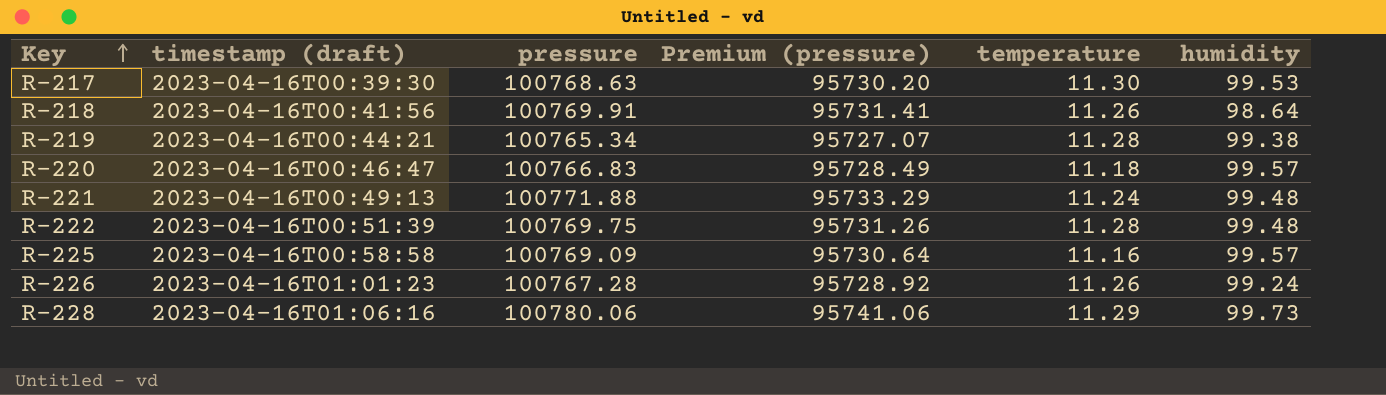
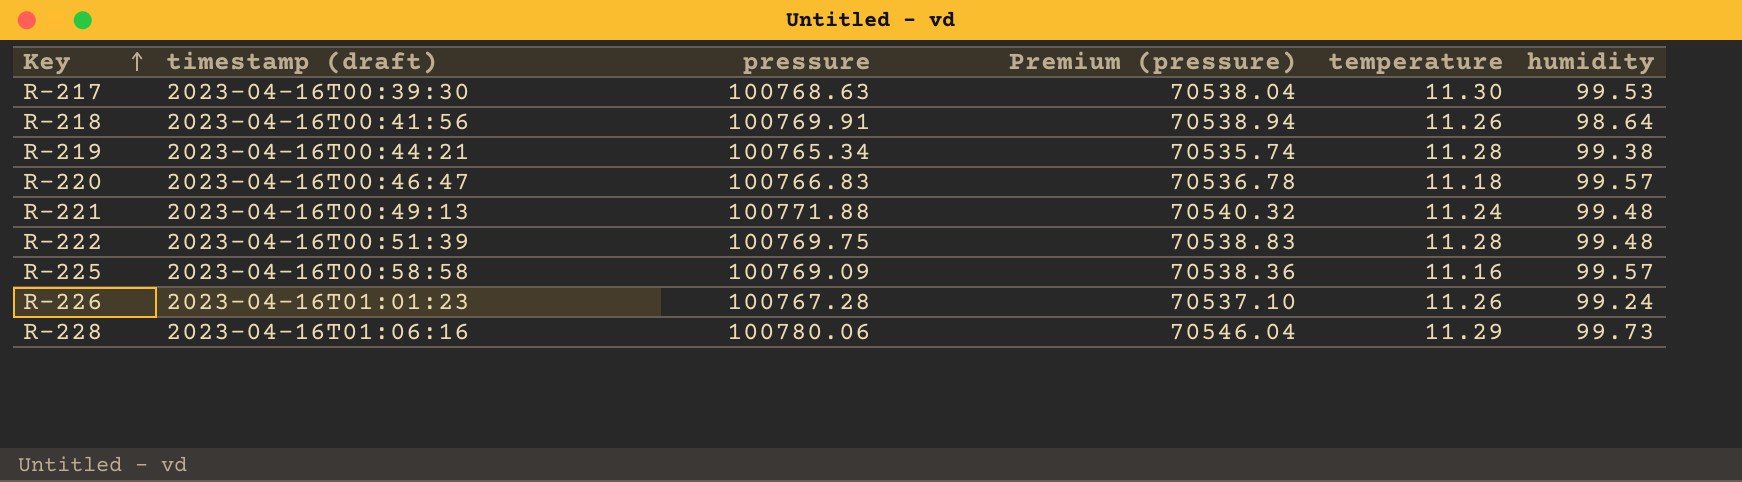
column Premium (pressure) | formula: [pressure] * 0.95 -> [pressure] * 0.7

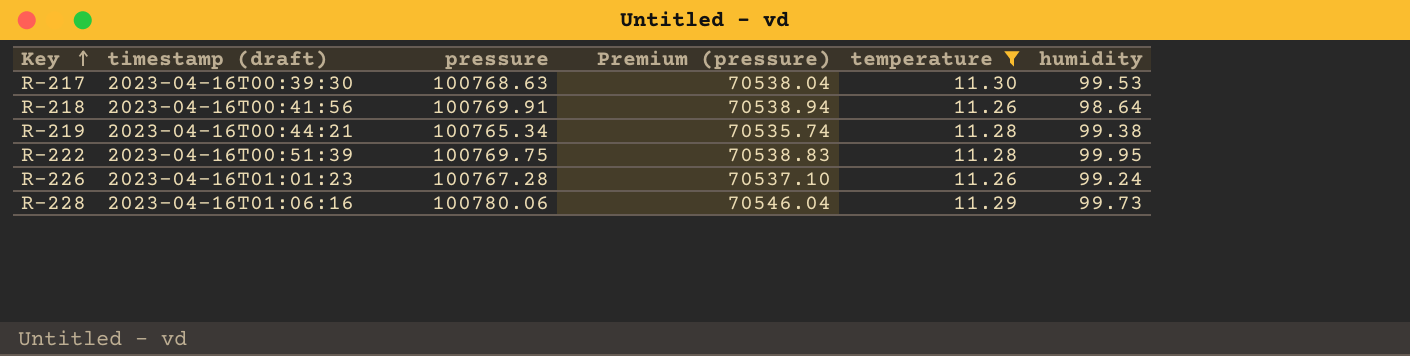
filter: none -> temperature >= 11.26
R-222 | humidity: 99.48 -> 99.95

